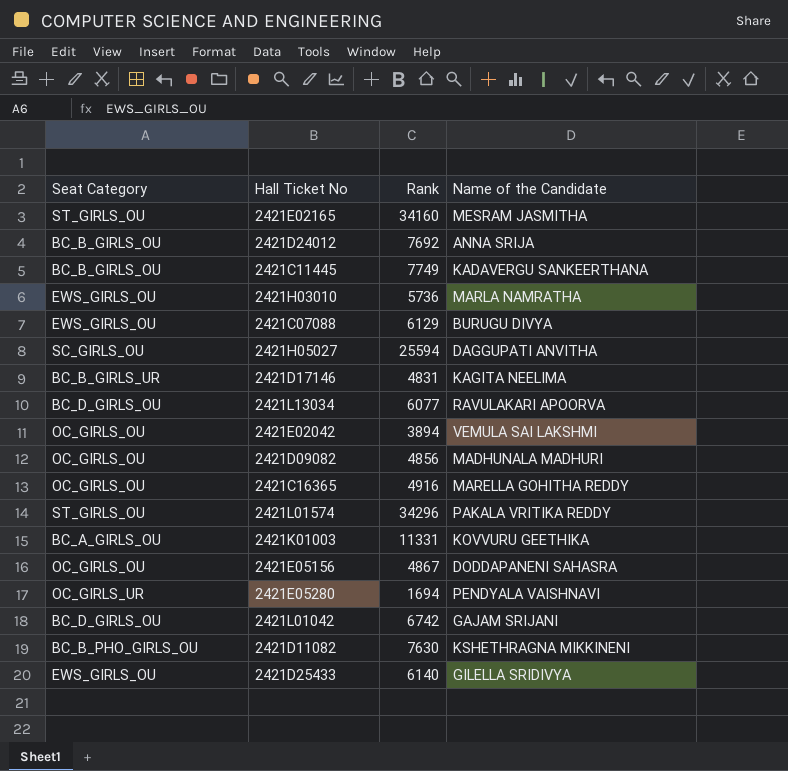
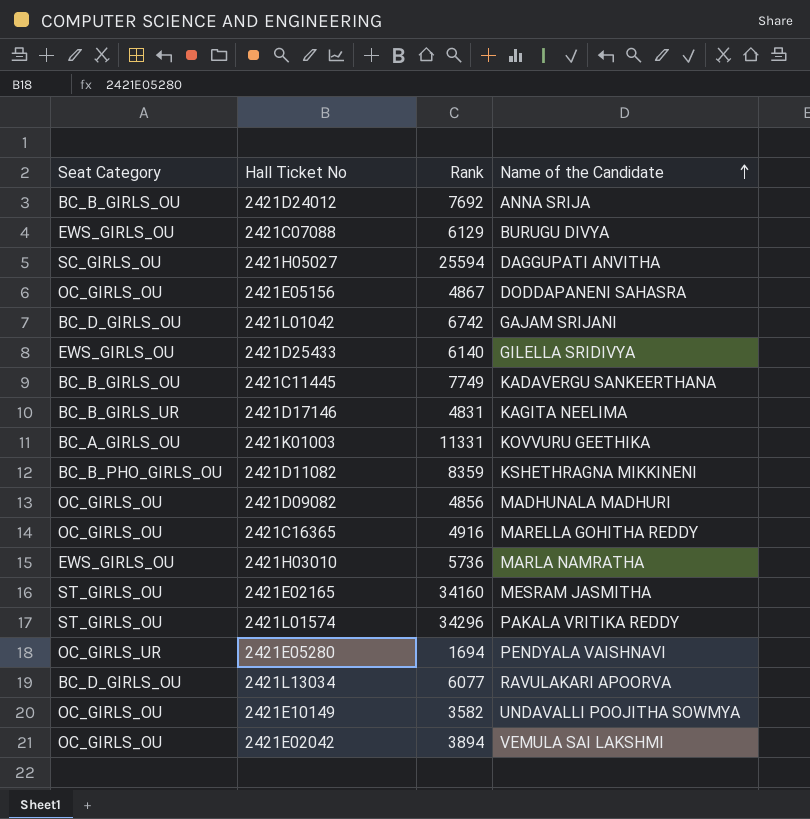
row order: none -> Name of the Candidate ascending
2421D11082 | Rank: 7630 -> 8359
row 2421E10149: none -> OC_GIRLS_OU | 3582 | UNDAVALLI POOJITHA SOWMYA

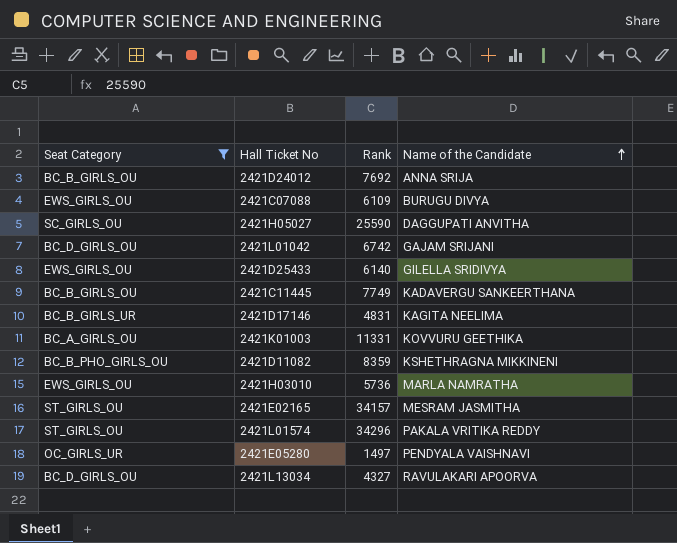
filter: none -> Seat Category != OC_GIRLS_OU
2421C07088 | Rank: 6129 -> 6109
2421H05027 | Rank: 25594 -> 25590
2421E02165 | Rank: 34160 -> 34157
2421E05280 | Rank: 1694 -> 1497
2421L13034 | Rank: 6077 -> 4327

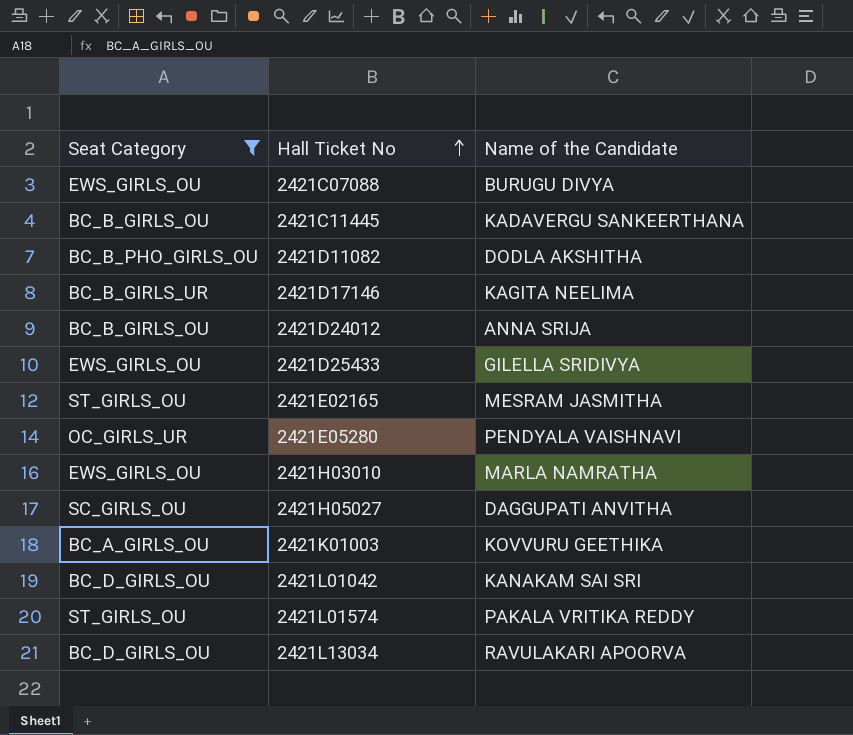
row order: Name of the Candidate ascending -> Hall Ticket No ascending
column Rank | position: 3 -> none
2421D11082 | Name of the Candidate: KSHETHRAGNA MIKKINENI -> DODLA AKSHITHA
2421L01042 | Name of the Candidate: GAJAM SRIJANI -> KANAKAM SAI SRI

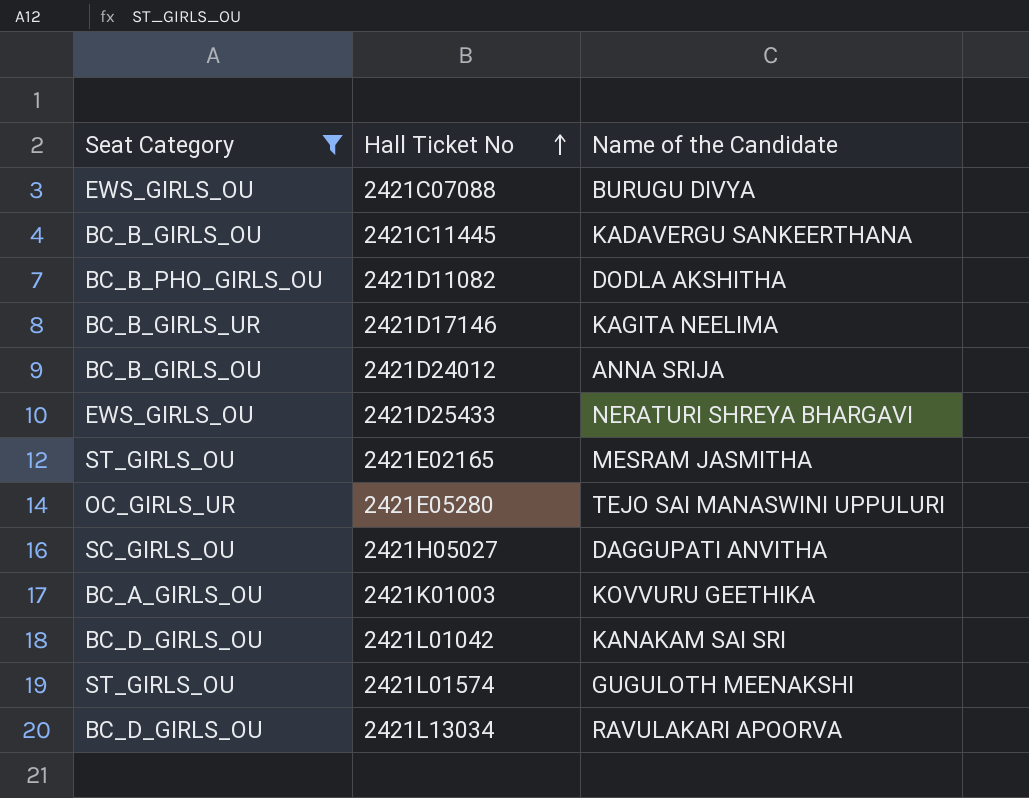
row 2421H03010: EWS_GIRLS_OU | MARLA NAMRATHA -> none
2421D25433 | Name of the Candidate: GILELLA SRIDIVYA -> NERATURI SHREYA BHARGAVI
2421E05280 | Name of the Candidate: PENDYALA VAISHNAVI -> TEJO SAI MANASWINI UPPULURI
2421L01574 | Name of the Candidate: PAKALA VRITIKA REDDY -> GUGULOTH MEENAKSHI

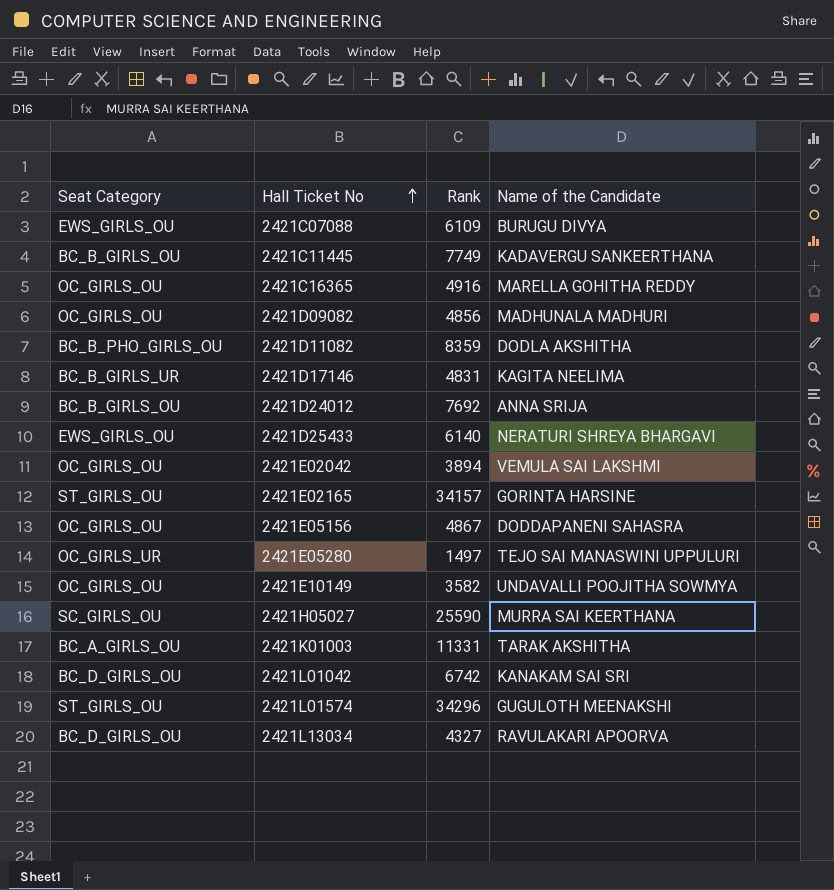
filter: Seat Category != OC_GIRLS_OU -> none
column Rank | position: none -> 3
2421E02165 | Name of the Candidate: MESRAM JASMITHA -> GORINTA HARSINE
2421H05027 | Name of the Candidate: DAGGUPATI ANVITHA -> MURRA SAI KEERTHANA
2421K01003 | Name of the Candidate: KOVVURU GEETHIKA -> TARAK AKSHITHA

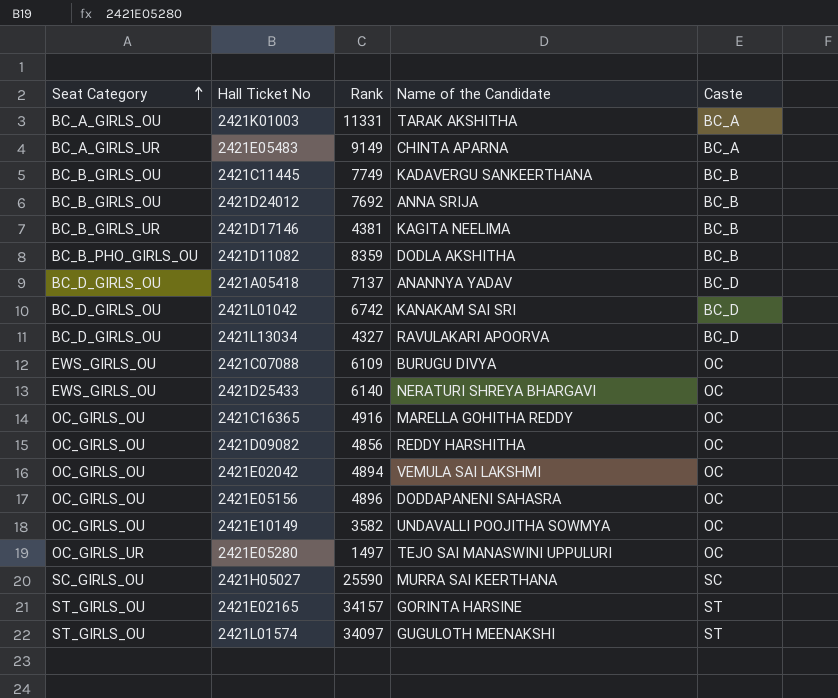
row order: Hall Ticket No ascending -> Seat Category ascending
column Caste | position: none -> 5
row 2421E05483: none -> BC_A_GIRLS_UR | 9149 | CHINTA APARNA | BC_A
2421D17146 | Rank: 4831 -> 4381
row 2421A05418: none -> BC_D_GIRLS_OU | 7137 | ANANNYA YADAV | BC_D
2421D09082 | Name of the Candidate: MADHUNALA MADHURI -> REDDY HARSHITHA
2421E02042 | Rank: 3894 -> 4894
2421E05156 | Rank: 4867 -> 4896
2421L01574 | Rank: 34296 -> 34097

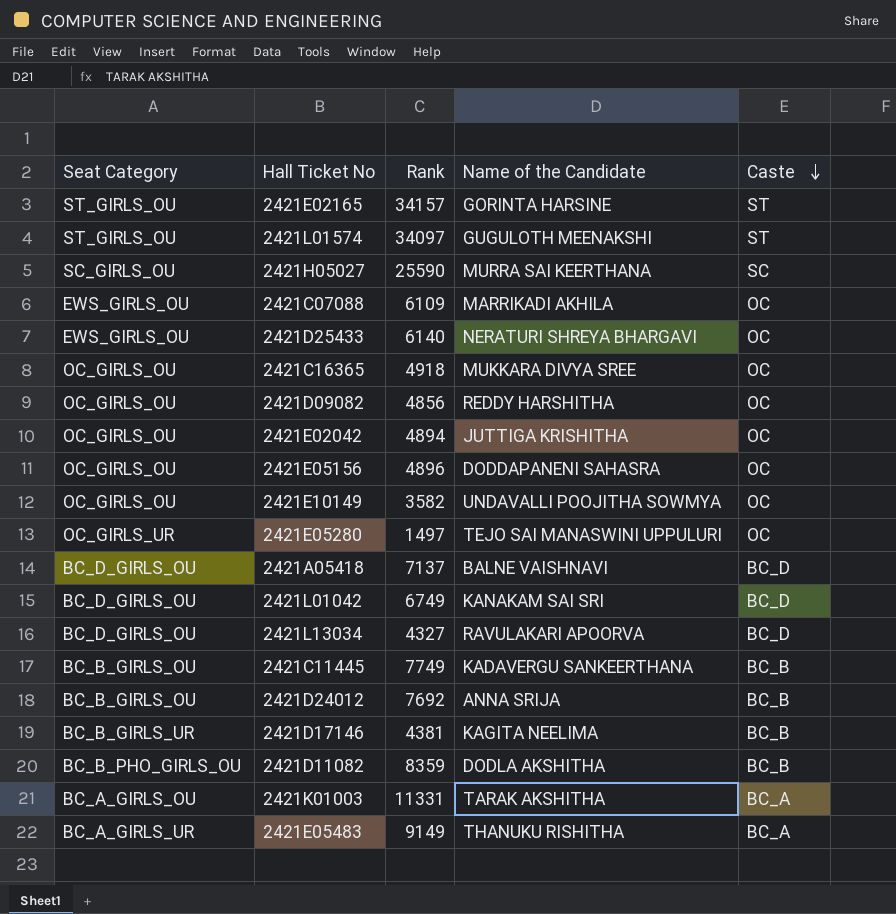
row order: Seat Category ascending -> Caste descending
2421C07088 | Name of the Candidate: BURUGU DIVYA -> MARRIKADI AKHILA
2421C16365 | Rank: 4916 -> 4918
2421C16365 | Name of the Candidate: MARELLA GOHITHA REDDY -> MUKKARA DIVYA SREE
2421E02042 | Name of the Candidate: VEMULA SAI LAKSHMI -> JUTTIGA KRISHITHA
2421A05418 | Name of the Candidate: ANANNYA YADAV -> BALNE VAISHNAVI
2421L01042 | Rank: 6742 -> 6749
2421E05483 | Name of the Candidate: CHINTA APARNA -> THANUKU RISHITHA

